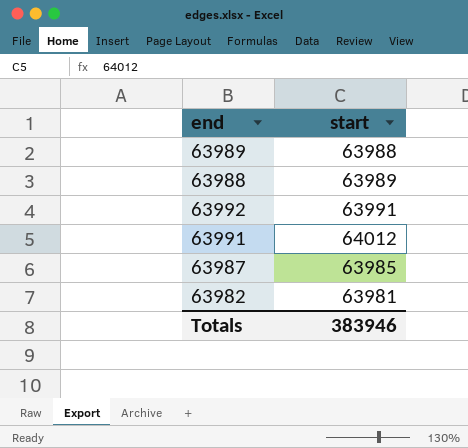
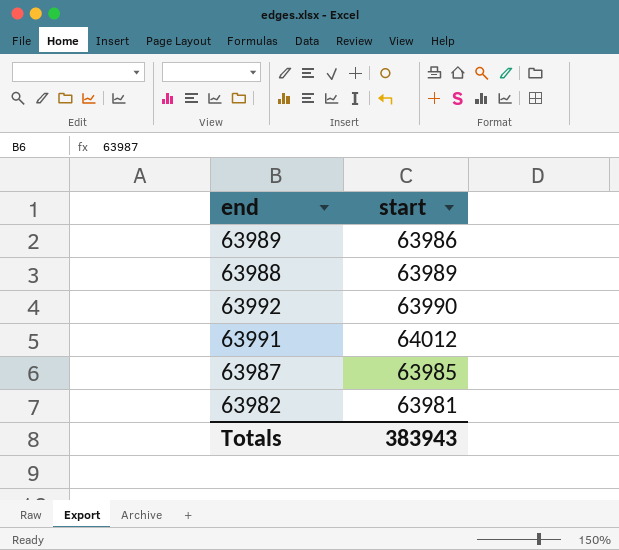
63989 | start: 63988 -> 63986
63992 | start: 63991 -> 63990
Totals | start: 383946 -> 383943

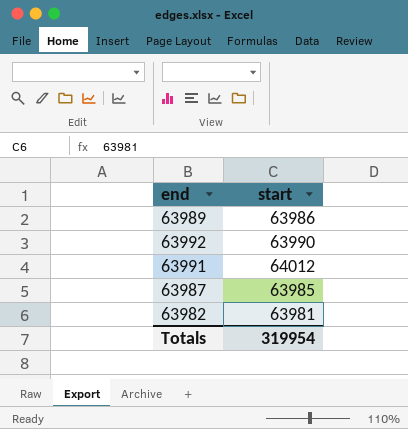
row 63988: 63989 -> none
Totals | start: 383943 -> 319954

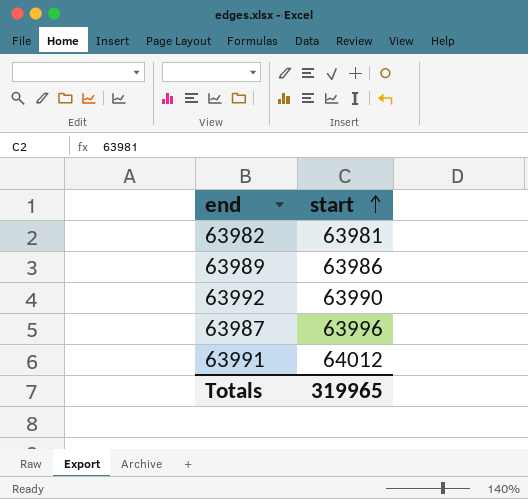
row order: none -> start ascending
63987 | start: 63985 -> 63996
Totals | start: 319954 -> 319965

